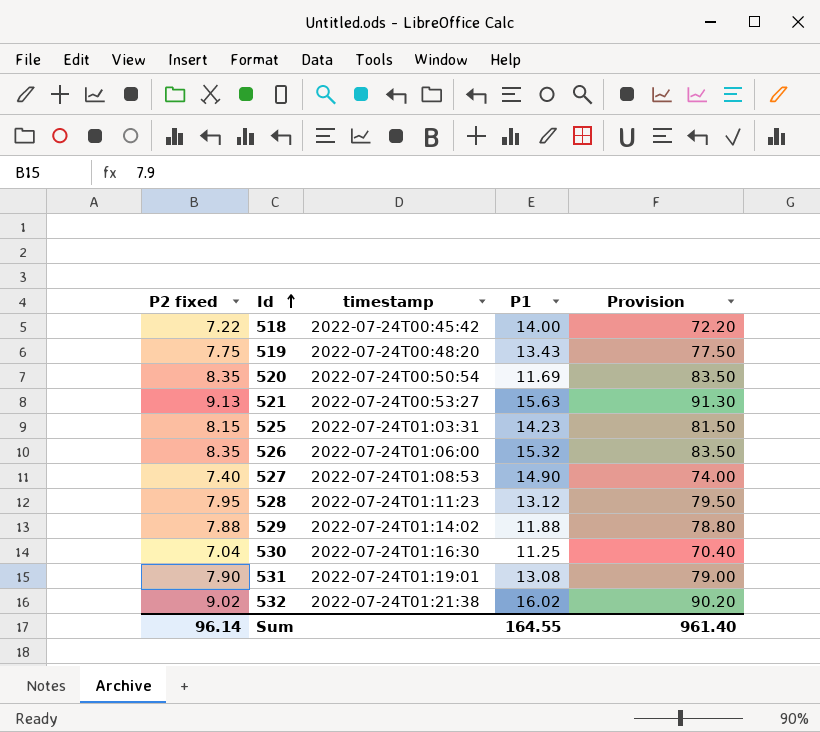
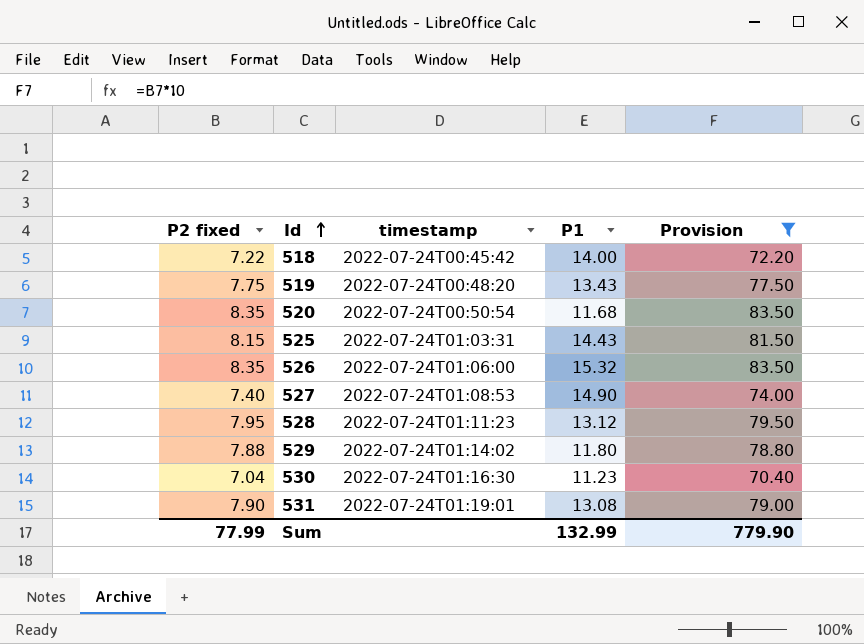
filter: none -> Provision <= 83.50
520 | P1: 11.69 -> 11.68
525 | P1: 14.23 -> 14.43
529 | P1: 11.88 -> 11.80
530 | P1: 11.25 -> 11.23
Sum | P2 fixed: 96.14 -> 77.99
Sum | P1: 164.55 -> 132.99
Sum | Provision: 961.40 -> 779.90

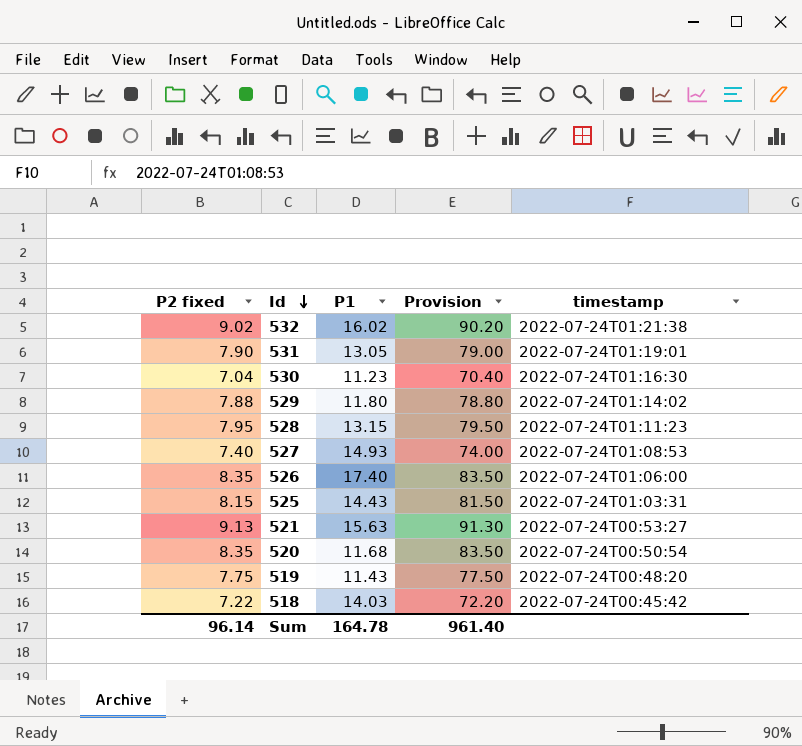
filter: Provision <= 83.50 -> none
row order: Id ascending -> Id descending
column timestamp | position: 3 -> 5
531 | P1: 13.08 -> 13.05
528 | P1: 13.12 -> 13.15
527 | P1: 14.90 -> 14.93
526 | P1: 15.32 -> 17.40
519 | P1: 13.43 -> 11.43
518 | P1: 14.00 -> 14.03
Sum | P2 fixed: 77.99 -> 96.14
Sum | P1: 132.99 -> 164.78
Sum | Provision: 779.90 -> 961.40

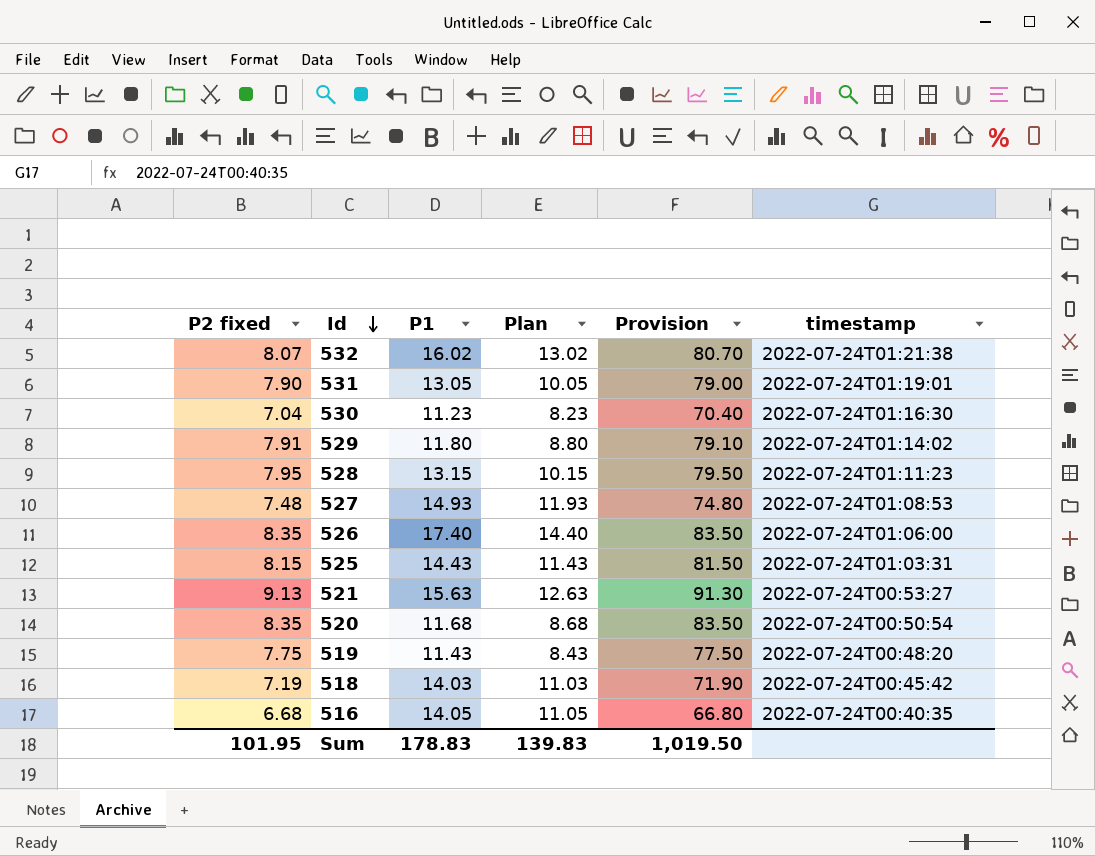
column Plan | formula: none -> [P1] - 3
532 | P2 fixed: 9.02 -> 8.07
532 | Provision: 90.20 -> 80.70
529 | P2 fixed: 7.88 -> 7.91
529 | Provision: 78.80 -> 79.10
527 | P2 fixed: 7.40 -> 7.48
527 | Provision: 74.00 -> 74.80
518 | P2 fixed: 7.22 -> 7.19
518 | Provision: 72.20 -> 71.90
row 516: none -> 6.68 | 14.05 | 11.05 | 66.80 | 2022-07-24T00:40:35
Sum | P2 fixed: 96.14 -> 101.95
Sum | P1: 164.78 -> 178.83
Sum | Provision: 961.40 -> 1,019.50

